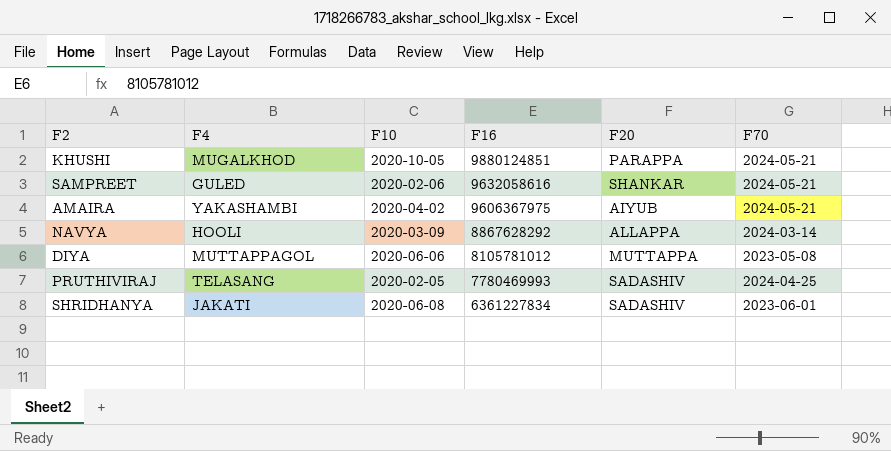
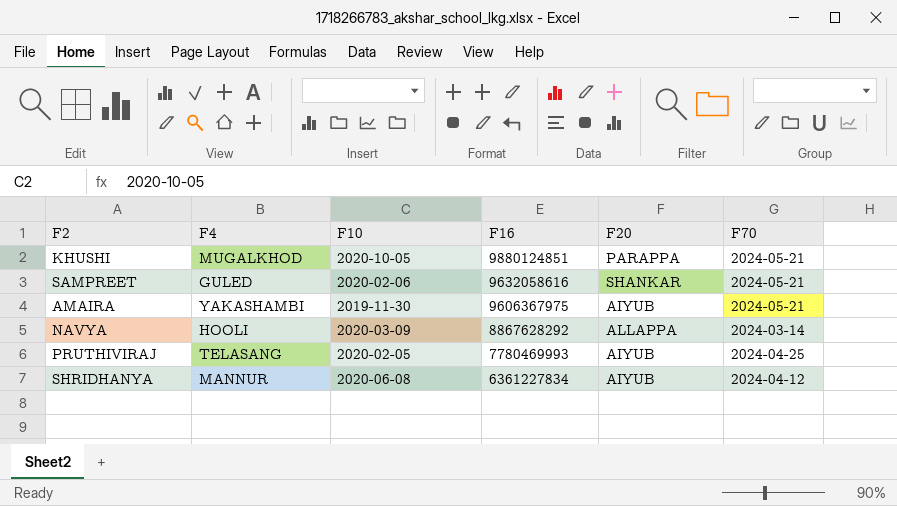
row DIYA: MUTTAPPAGOL | 2020-06-06 | 8105781012 | MUTTAPPA | 2023-05-08 -> none
AMAIRA | F10: 2020-04-02 -> 2019-11-30
PRUTHIVIRAJ | F20: SADASHIV -> AIYUB
SHRIDHANYA | F4: JAKATI -> MANNUR
SHRIDHANYA | F20: SADASHIV -> AIYUB
SHRIDHANYA | F70: 2023-06-01 -> 2024-04-12

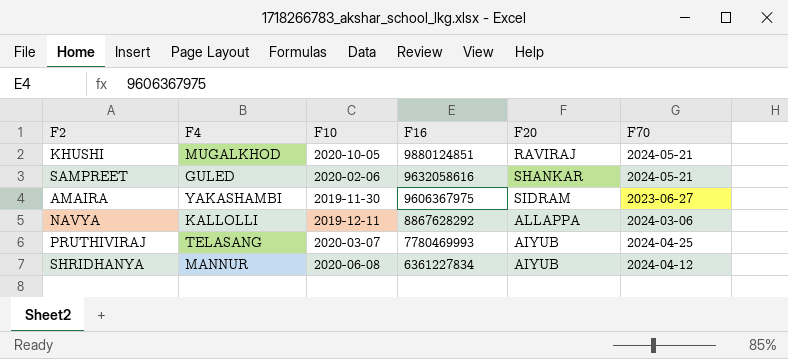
KHUSHI | F20: PARAPPA -> RAVIRAJ
AMAIRA | F20: AIYUB -> SIDRAM
AMAIRA | F70: 2024-05-21 -> 2023-06-27
NAVYA | F4: HOOLI -> KALLOLLI
NAVYA | F10: 2020-03-09 -> 2019-12-11
NAVYA | F70: 2024-03-14 -> 2024-03-06
PRUTHIVIRAJ | F10: 2020-02-05 -> 2020-03-07

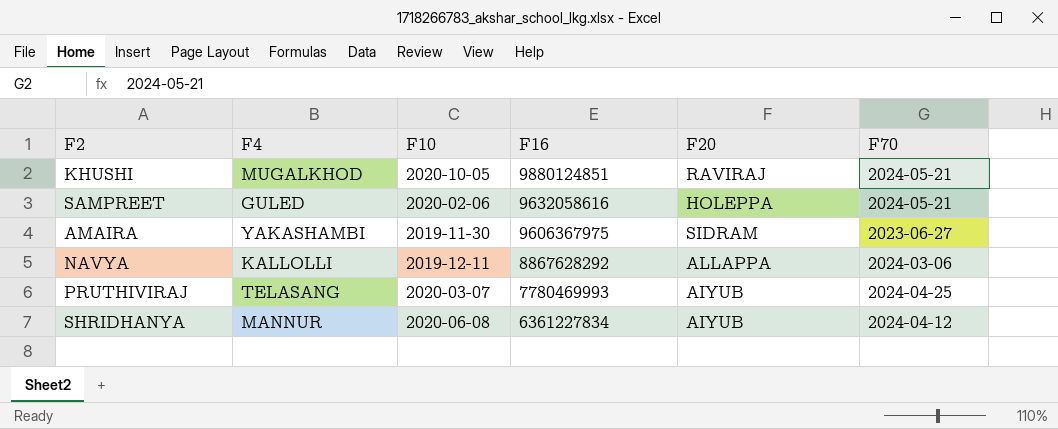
SAMPREET | F20: SHANKAR -> HOLEPPA

